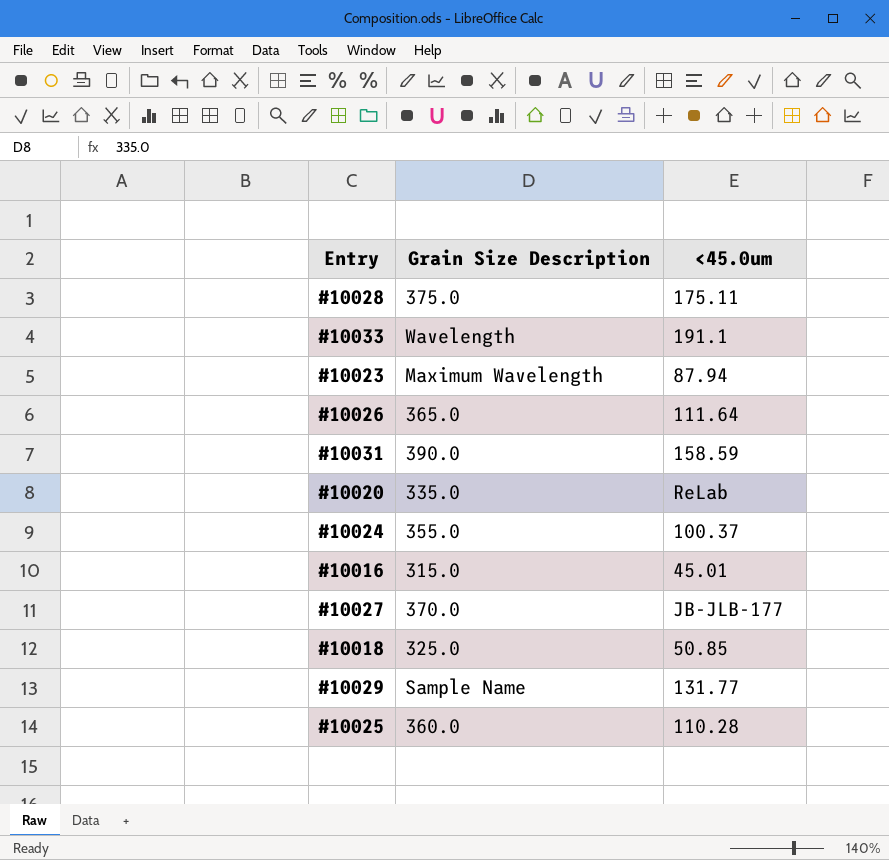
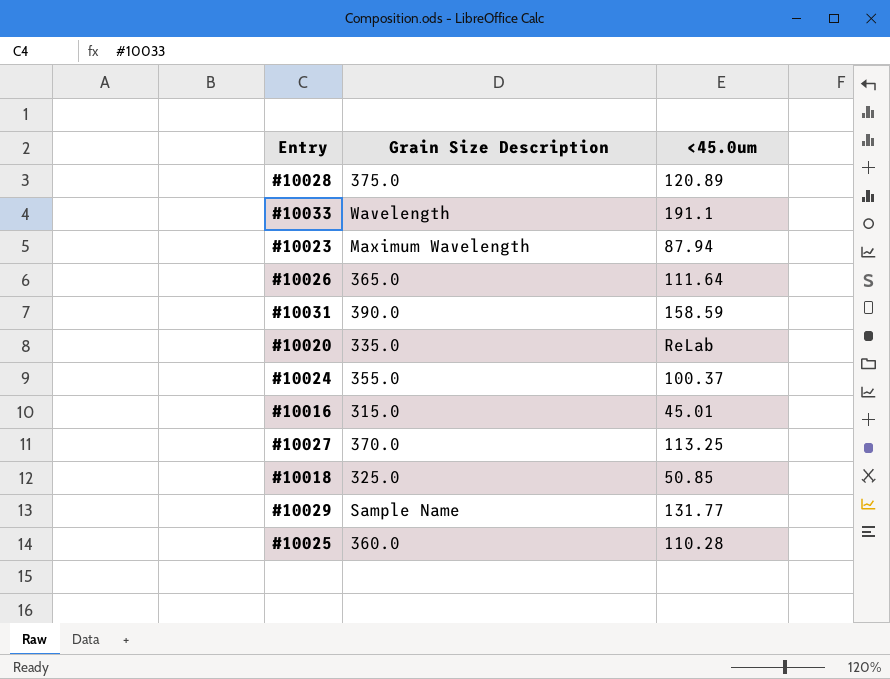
#10028 | <45.0um: 175.11 -> 120.89
#10027 | <45.0um: JB-JLB-177 -> 113.25

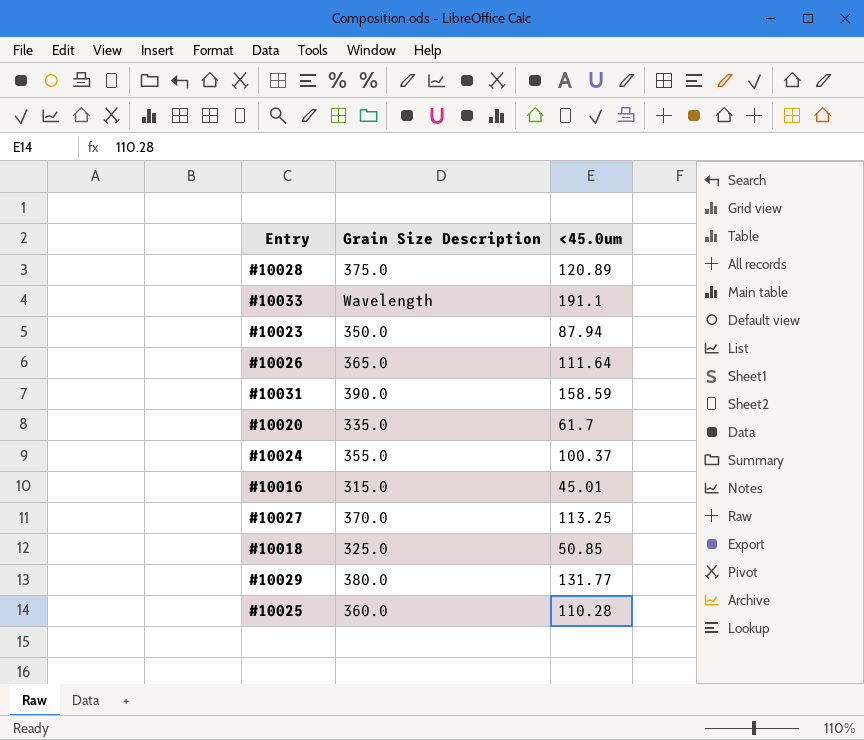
#10023 | Grain Size Description: Maximum Wavelength -> 350.0
#10020 | <45.0um: ReLab -> 61.7
#10029 | Grain Size Description: Sample Name -> 380.0

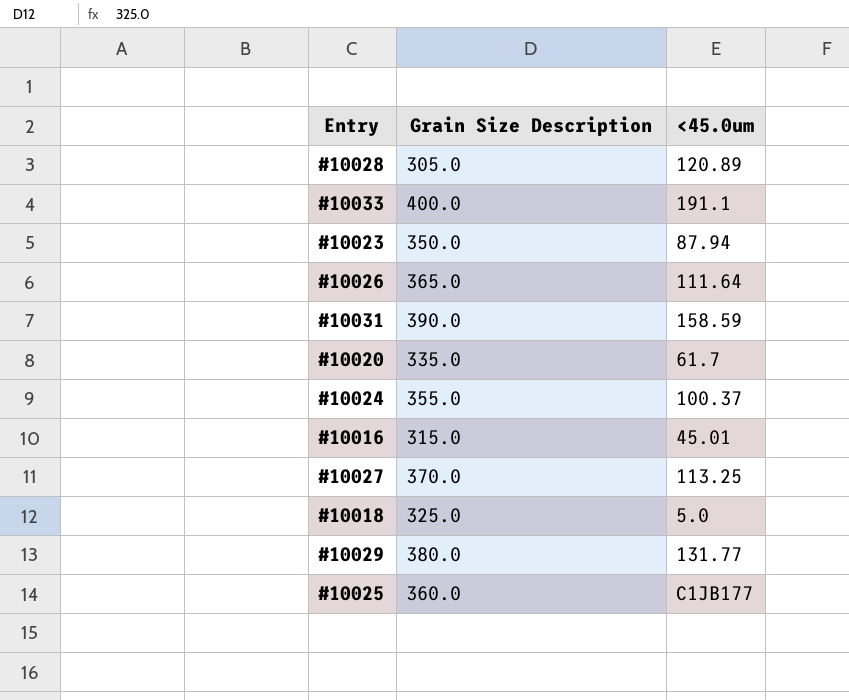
#10028 | Grain Size Description: 375.0 -> 305.0
#10033 | Grain Size Description: Wavelength -> 400.0
#10018 | <45.0um: 50.85 -> 5.0
#10025 | <45.0um: 110.28 -> C1JB177

